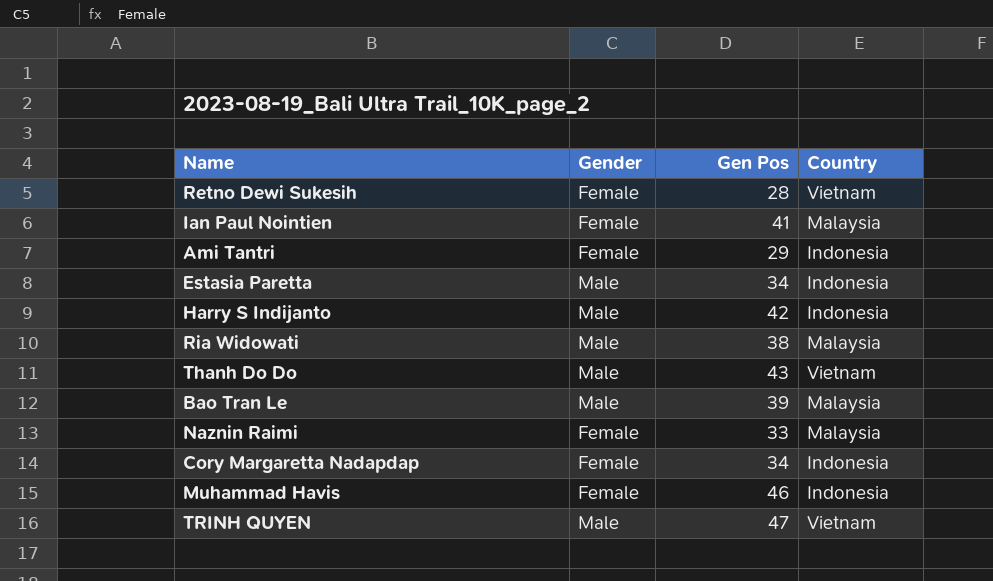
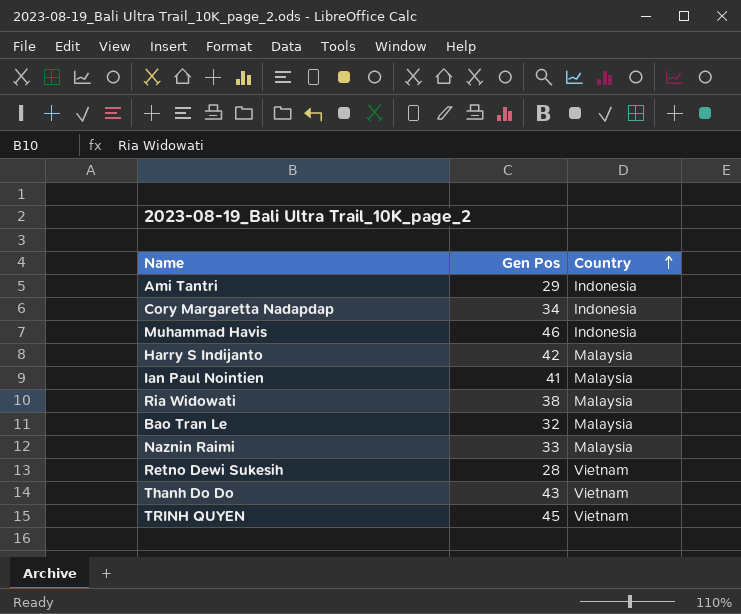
row order: none -> Country ascending
column Gender | position: 2 -> none
row Estasia Paretta: Male | 34 | Indonesia -> none
Harry S Indijanto | Country: Indonesia -> Malaysia
Bao Tran Le | Gen Pos: 39 -> 32
TRINH QUYEN | Gen Pos: 47 -> 45

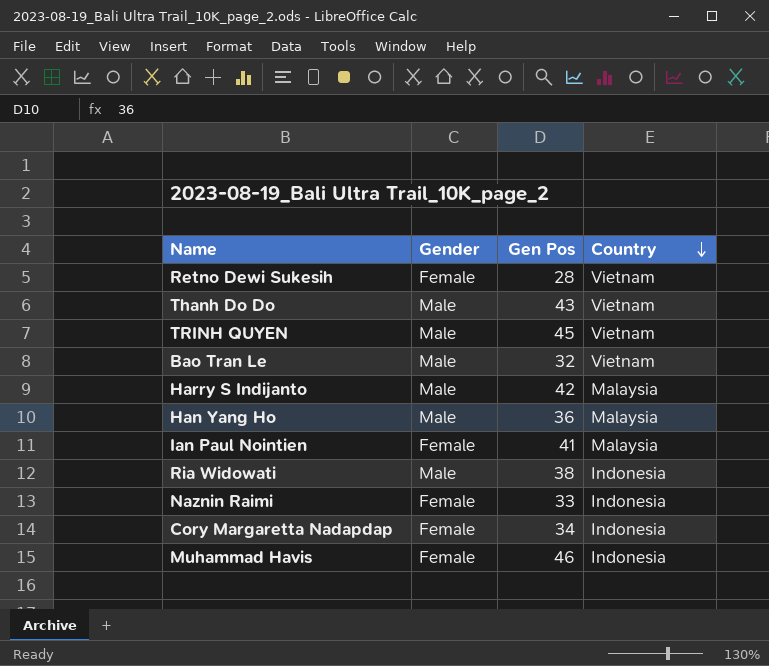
row order: Country ascending -> Country descending
column Gender | position: none -> 2
row Ami Tantri: 29 | Indonesia -> none
Bao Tran Le | Country: Malaysia -> Vietnam
row Han Yang Ho: none -> Male | 36 | Malaysia
Ria Widowati | Country: Malaysia -> Indonesia
Naznin Raimi | Country: Malaysia -> Indonesia

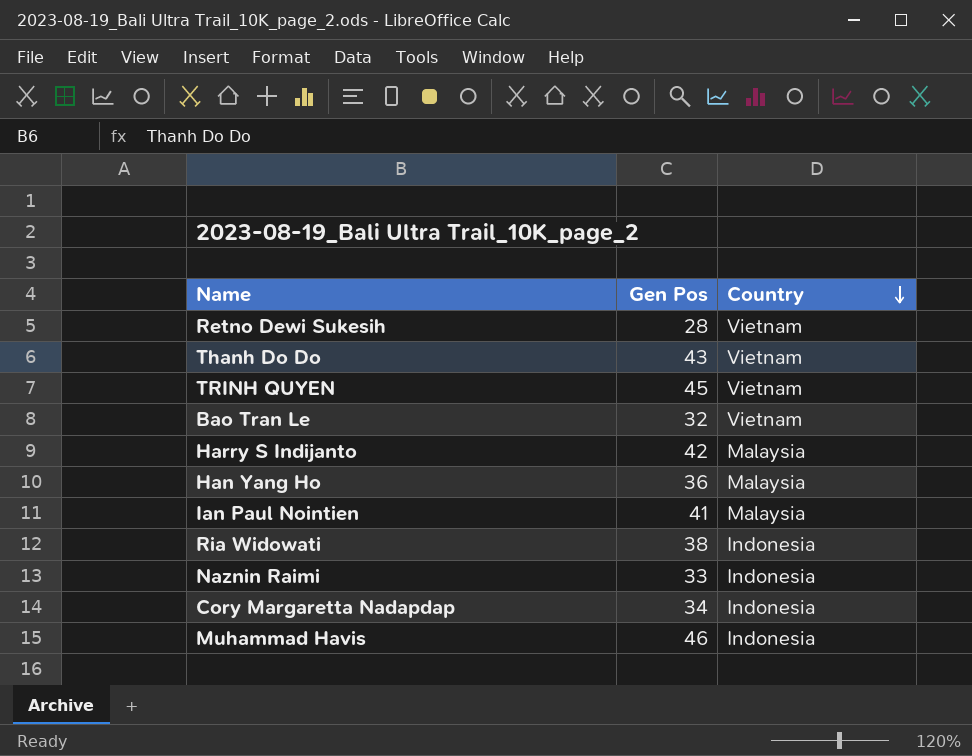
column Gender | position: 2 -> none

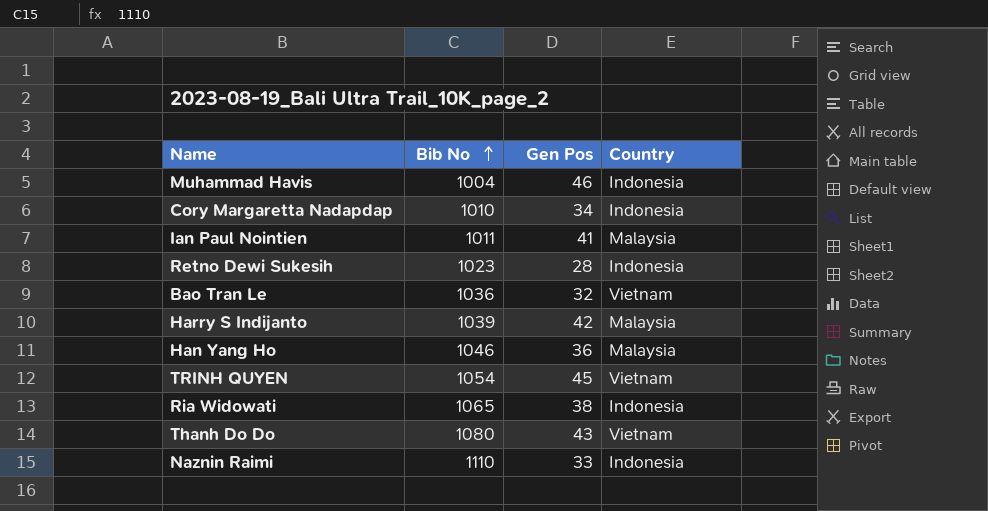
row order: Country descending -> Bib No ascending
column Bib No | position: none -> 2
Retno Dewi Sukesih | Country: Vietnam -> Indonesia

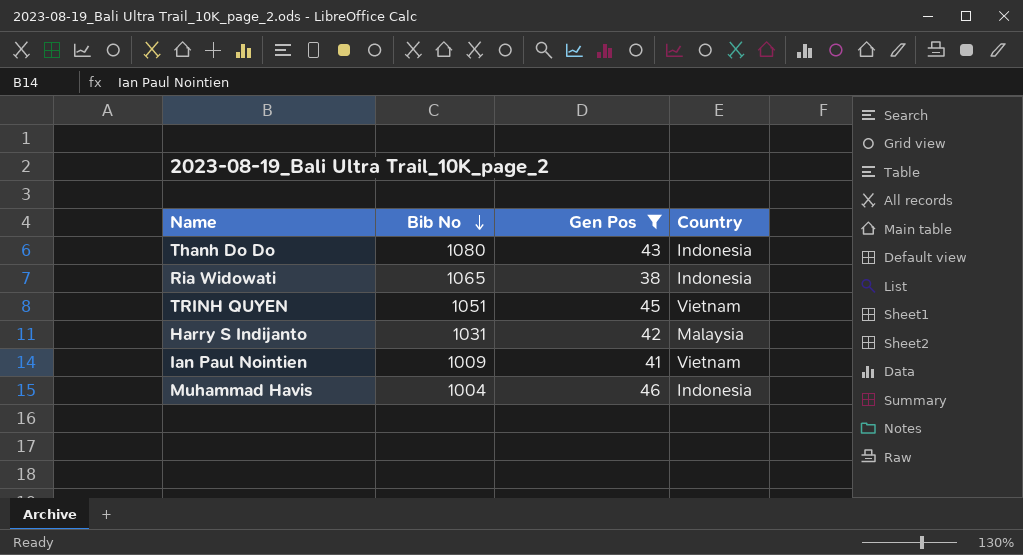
filter: none -> Gen Pos >= 38
row order: Bib No ascending -> Bib No descending
Thanh Do Do | Country: Vietnam -> Indonesia
TRINH QUYEN | Bib No: 1054 -> 1051
Harry S Indijanto | Bib No: 1039 -> 1031
Ian Paul Nointien | Bib No: 1011 -> 1009
Ian Paul Nointien | Country: Malaysia -> Vietnam

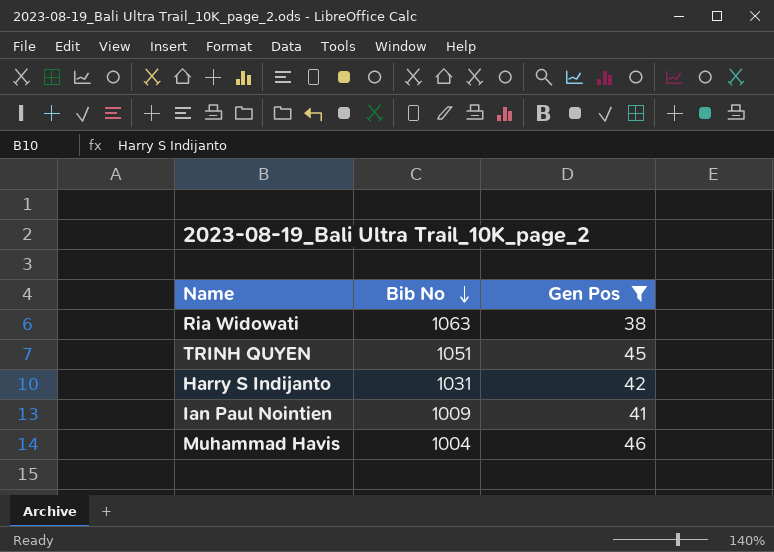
column Country | position: 4 -> none
row Thanh Do Do: 1080 | 43 | Indonesia -> none
Ria Widowati | Bib No: 1065 -> 1063

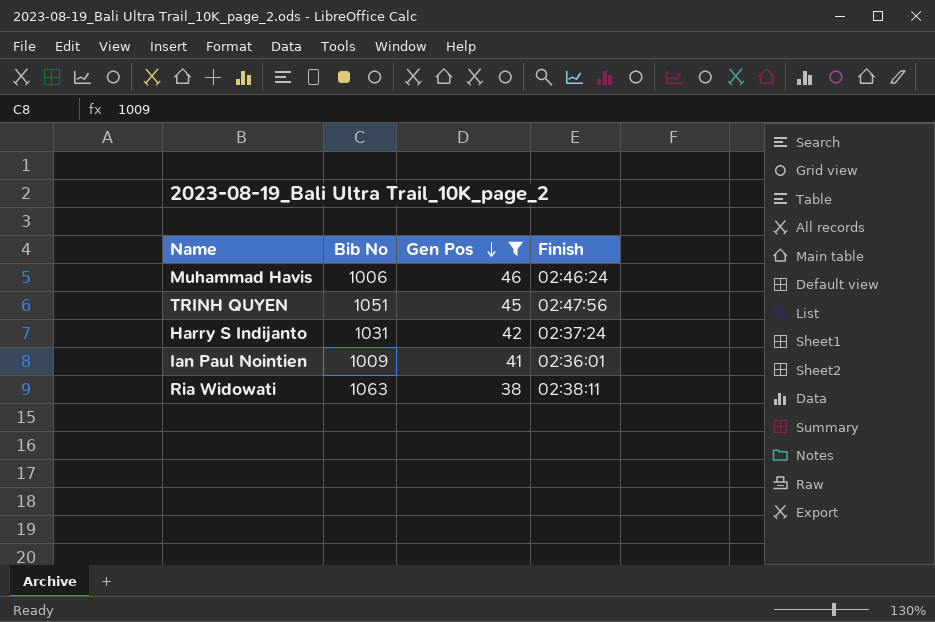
row order: Bib No descending -> Gen Pos descending
column Finish | position: none -> 4
Muhammad Havis | Bib No: 1004 -> 1006

